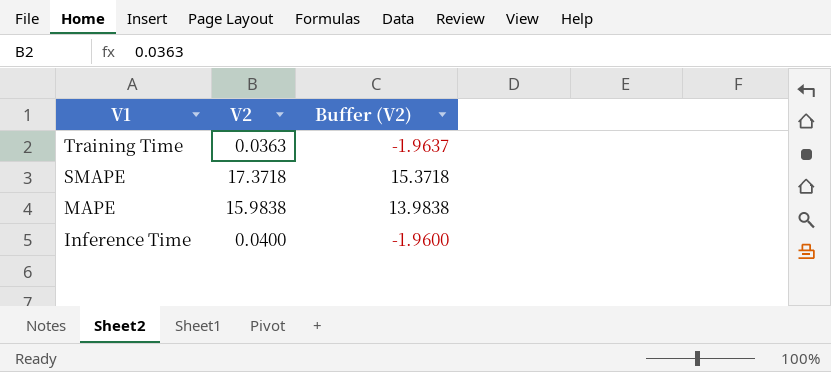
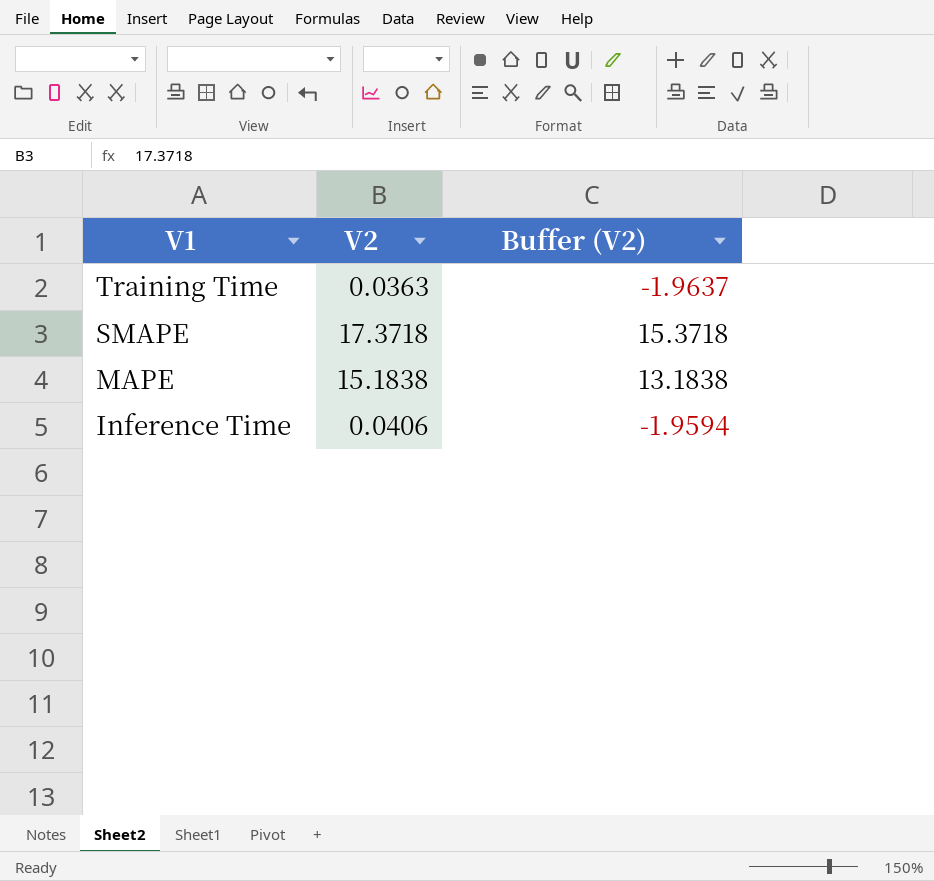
MAPE | V2: 15.9838 -> 15.1838
MAPE | Buffer (V2): 13.9838 -> 13.1838
Inference Time | V2: 0.0400 -> 0.0406
Inference Time | Buffer (V2): -1.9600 -> -1.9594

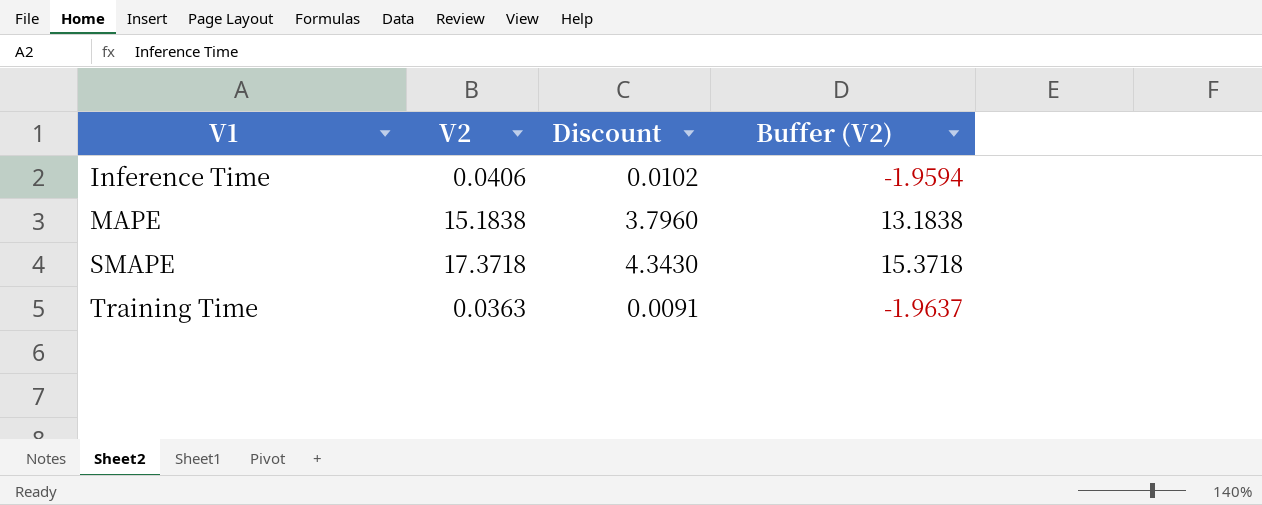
row order: V1 descending -> V1 ascending
column Discount | formula: none -> [V2] * 0.25

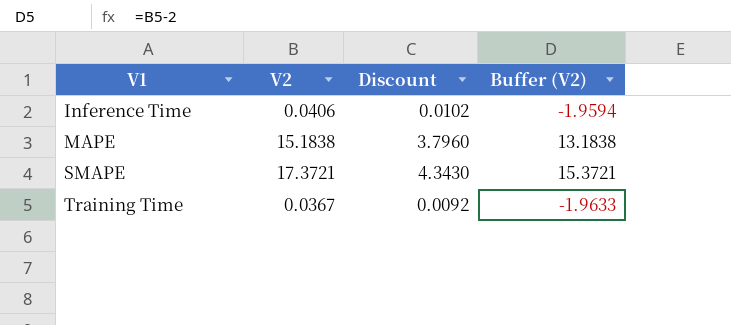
SMAPE | V2: 17.3718 -> 17.3721
SMAPE | Buffer (V2): 15.3718 -> 15.3721
Training Time | V2: 0.0363 -> 0.0367
Training Time | Discount: 0.0091 -> 0.0092
Training Time | Buffer (V2): -1.9637 -> -1.9633

